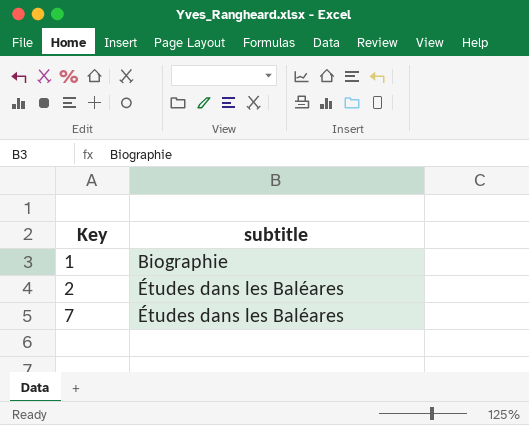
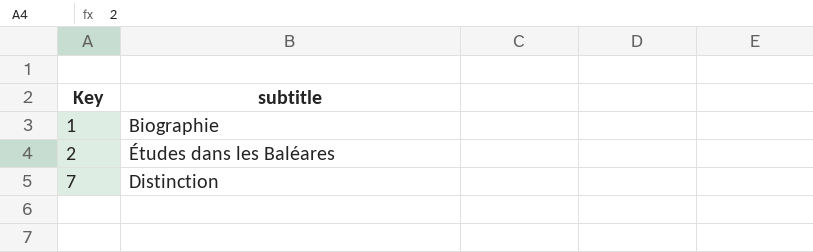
7 | subtitle: Études dans les Baléares -> Distinction

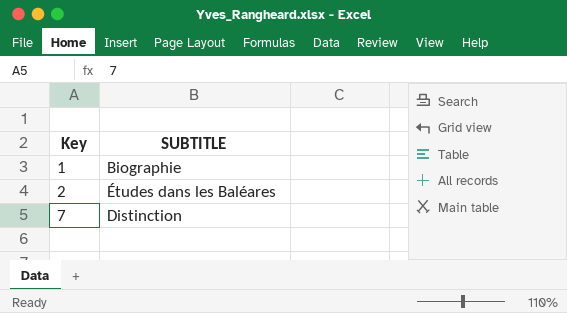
column name: subtitle -> SUBTITLE

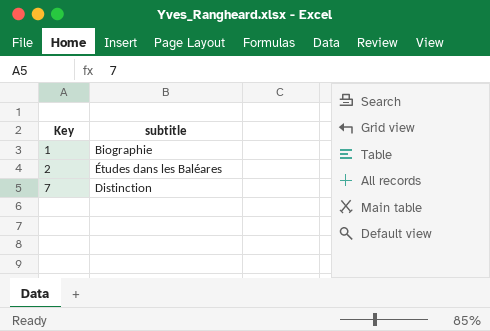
column name: SUBTITLE -> subtitle

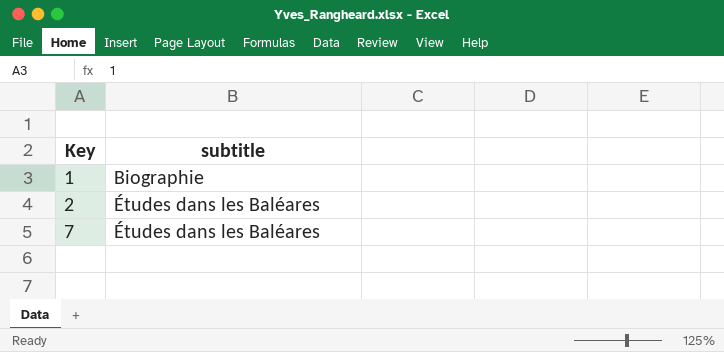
7 | subtitle: Distinction -> Études dans les Baléares

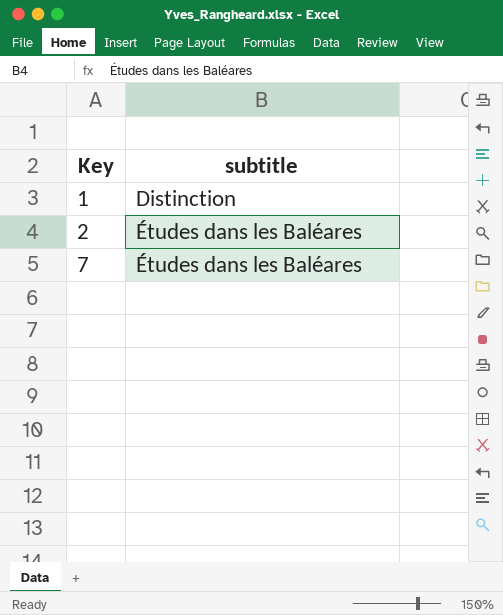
1 | subtitle: Biographie -> Distinction

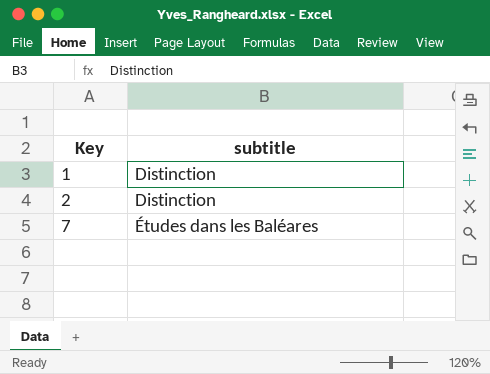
2 | subtitle: Études dans les Baléares -> Distinction

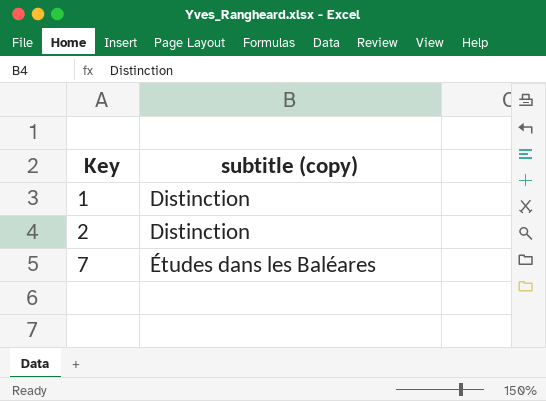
column name: subtitle -> subtitle (copy)

